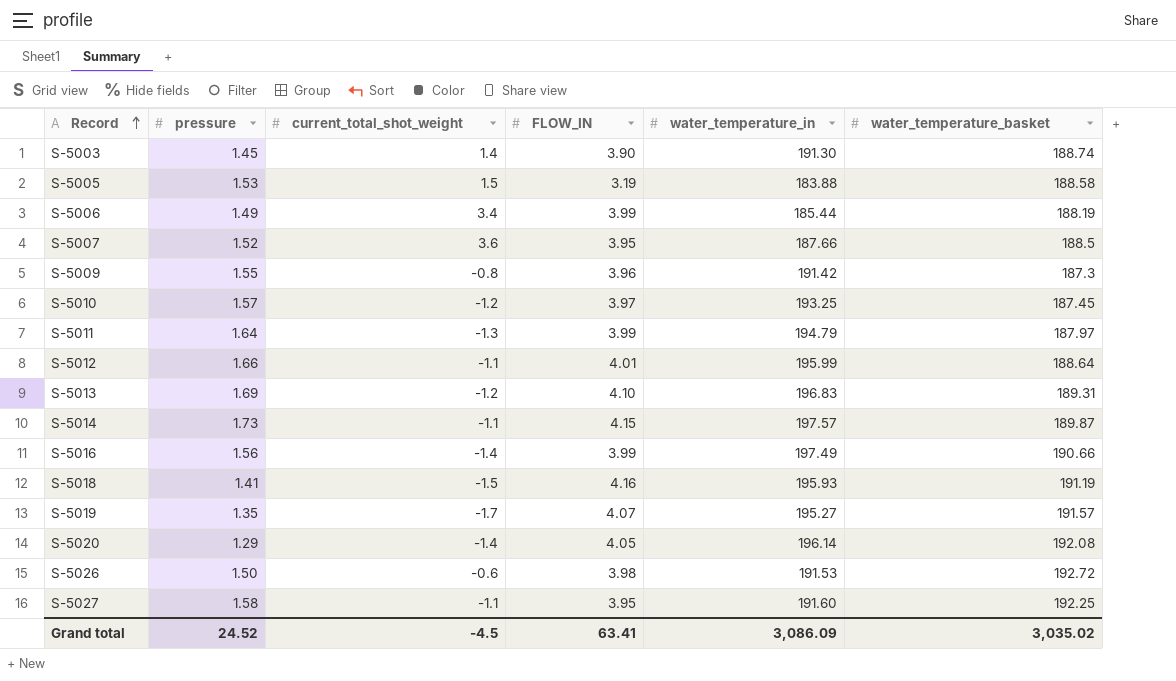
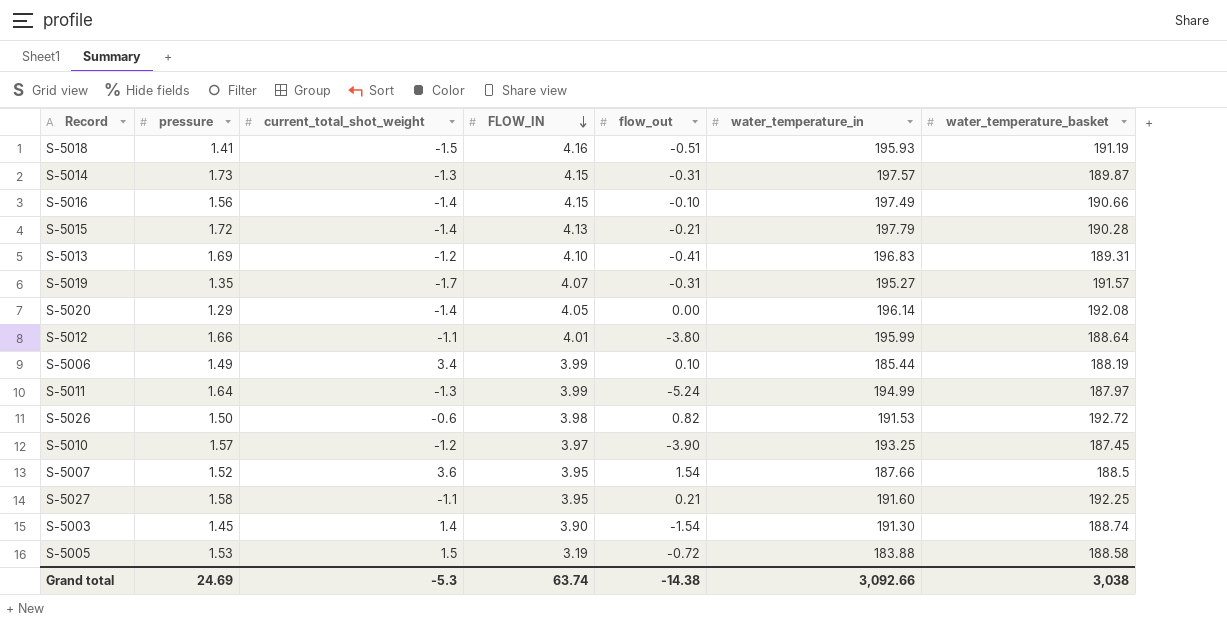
row order: Record ascending -> FLOW_IN descending
column flow_out | position: none -> 5
row S-5009: 1.55 | -0.8 | 3.96 | 191.42 | 187.3 -> none
S-5014 | current_total_shot_weight: -1.1 -> -1.3
S-5016 | FLOW_IN: 3.99 -> 4.15
row S-5015: none -> 1.72 | -1.4 | 4.13 | -0.21 | 197.79 | 190.28
S-5011 | water_temperature_in: 194.79 -> 194.99
Grand total | pressure: 24.52 -> 24.69
Grand total | current_total_shot_weight: -4.5 -> -5.3
Grand total | FLOW_IN: 63.41 -> 63.74
Grand total | water_temperature_in: 3,086.09 -> 3,092.66
Grand total | water_temperature_basket: 3,035.02 -> 3,038

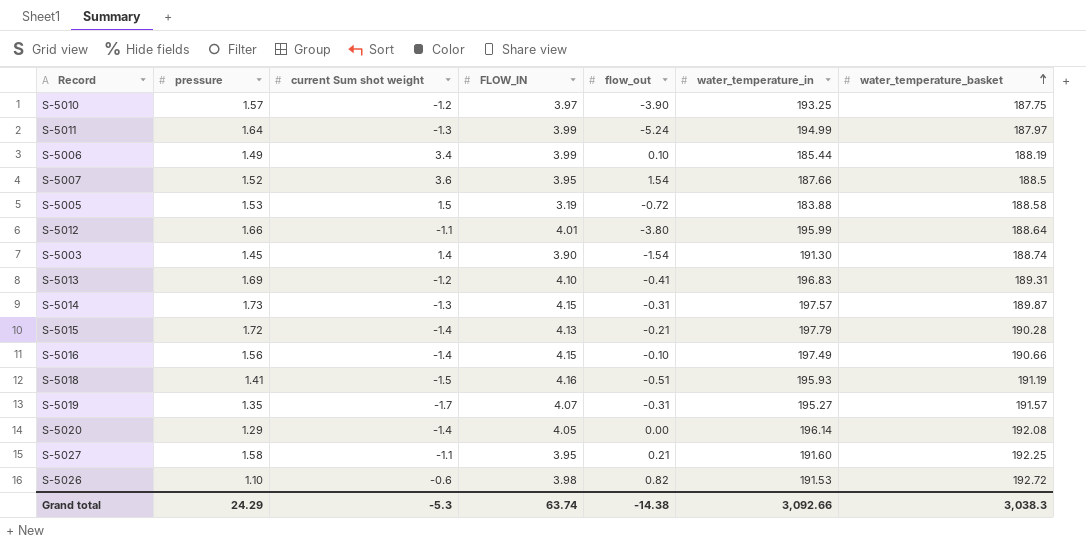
row order: FLOW_IN descending -> water_temperature_basket ascending
column name: current_total_shot_weight -> current Sum shot weight
S-5010 | water_temperature_basket: 187.45 -> 187.75
S-5026 | pressure: 1.50 -> 1.10
Grand total | pressure: 24.69 -> 24.29
Grand total | water_temperature_basket: 3,038 -> 3,038.3

